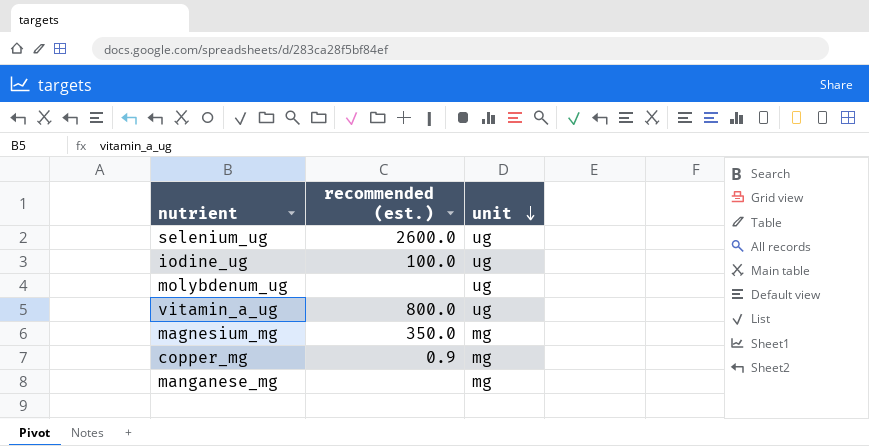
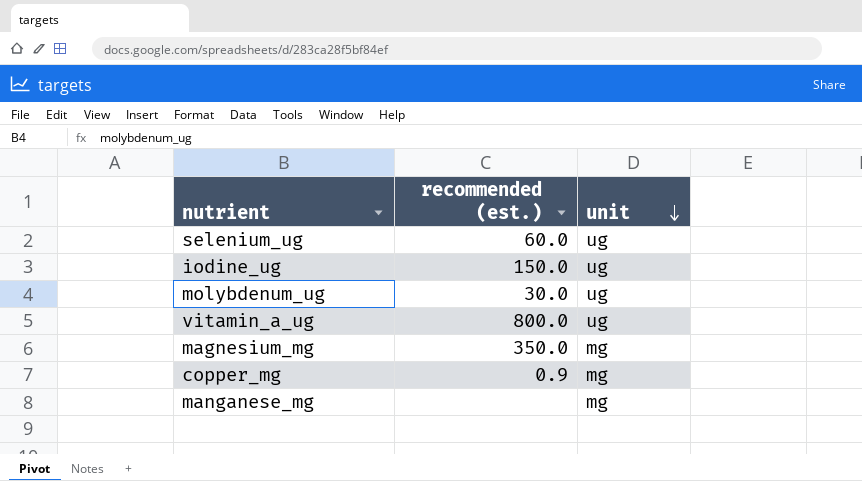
selenium_ug | recommended (est.): 2600.0 -> 60.0
iodine_ug | recommended (est.): 100.0 -> 150.0
molybdenum_ug | recommended (est.): none -> 30.0

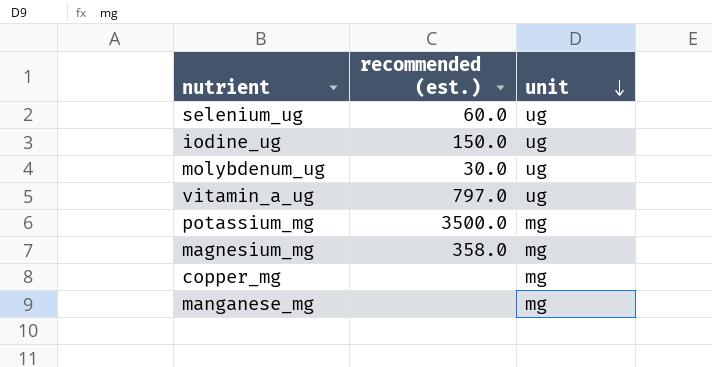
vitamin_a_ug | recommended (est.): 800.0 -> 797.0
row potassium_mg: none -> 3500.0 | mg
magnesium_mg | recommended (est.): 350.0 -> 358.0
copper_mg | recommended (est.): 0.9 -> none

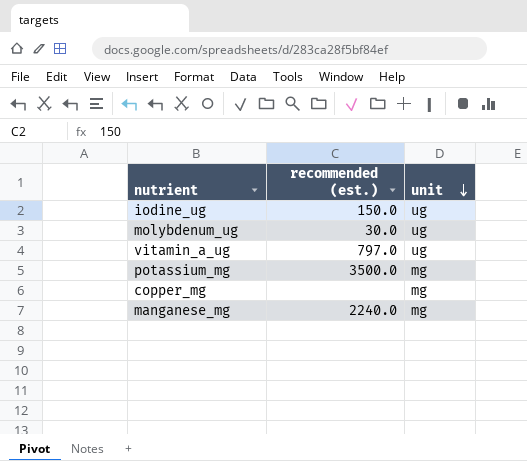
row selenium_ug: 60.0 | ug -> none
row magnesium_mg: 358.0 | mg -> none
manganese_mg | recommended (est.): none -> 2240.0

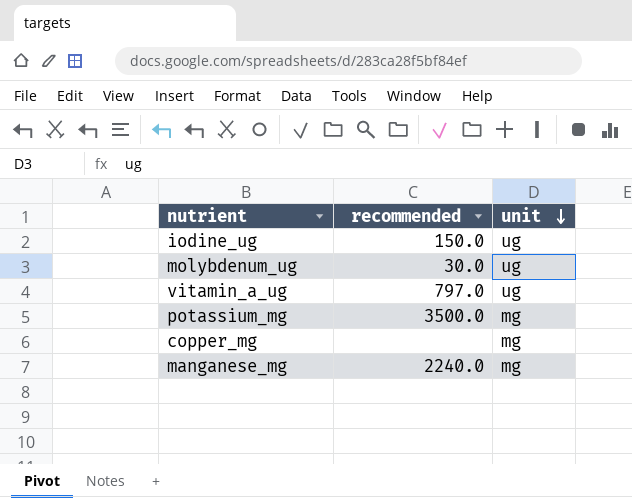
column name: recommended (est.) -> recommended

